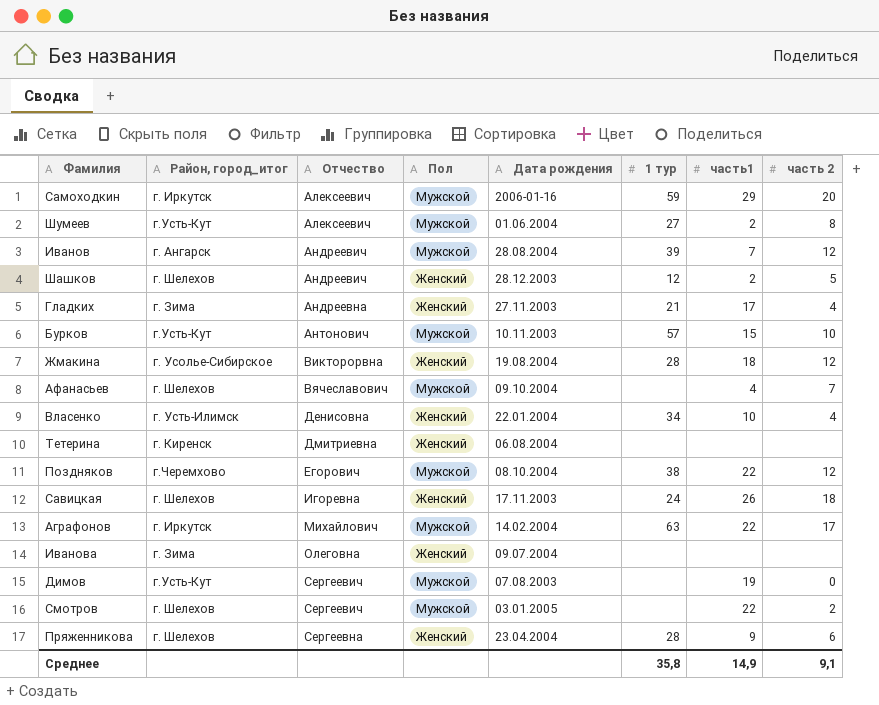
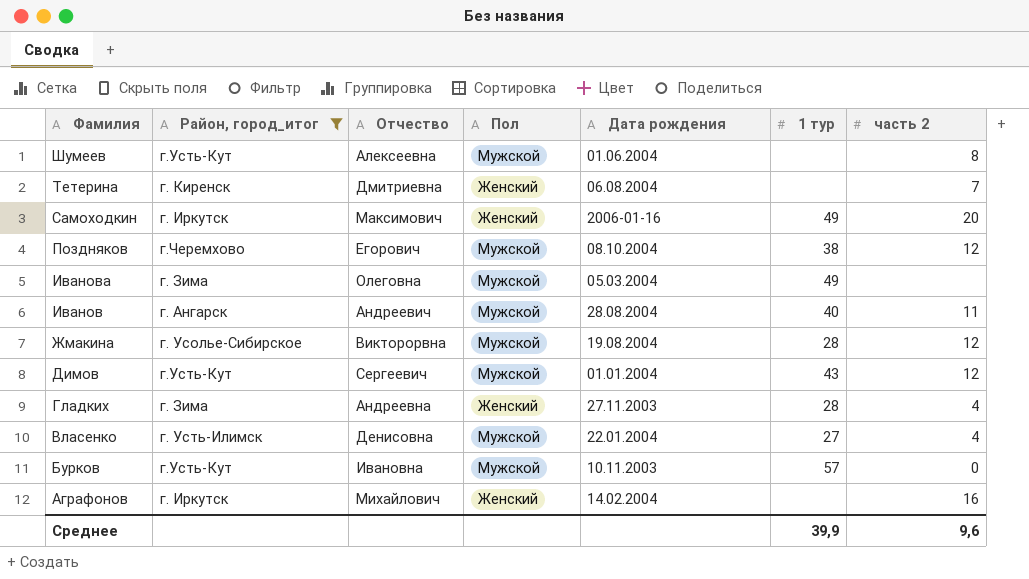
filter: none -> Район, город_итог != г. Шелехов
row order: Отчество ascending -> Фамилия descending
column часть1 | position: 7 -> none
Шумеев | Отчество: Алексеевич -> Алексеевна
Шумеев | 1 тур: 27 -> none
Тетерина | часть 2: none -> 7
Самоходкин | Отчество: Алексеевич -> Максимович
Самоходкин | Пол: Мужской -> Женский
Самоходкин | 1 тур: 59 -> 49
Иванова | Пол: Женский -> Мужской
Иванова | Дата рождения: 09.07.2004 -> 05.03.2004
Иванова | 1 тур: none -> 49
Иванов | 1 тур: 39 -> 40
Иванов | часть 2: 12 -> 11
Жмакина | Пол: Женский -> Мужской
Димов | Дата рождения: 07.08.2003 -> 01.01.2004
Димов | 1 тур: none -> 43
Димов | часть 2: 0 -> 12
Гладких | 1 тур: 21 -> 28
Власенко | Пол: Женский -> Мужской
Власенко | 1 тур: 34 -> 27
Бурков | Отчество: Антонович -> Ивановна
Бурков | часть 2: 10 -> 0
Аграфонов | Пол: Мужской -> Женский
Аграфонов | 1 тур: 63 -> none
Аграфонов | часть 2: 17 -> 16
Среднее | 1 тур: 35,8 -> 39,9
Среднее | часть 2: 9,1 -> 9,6

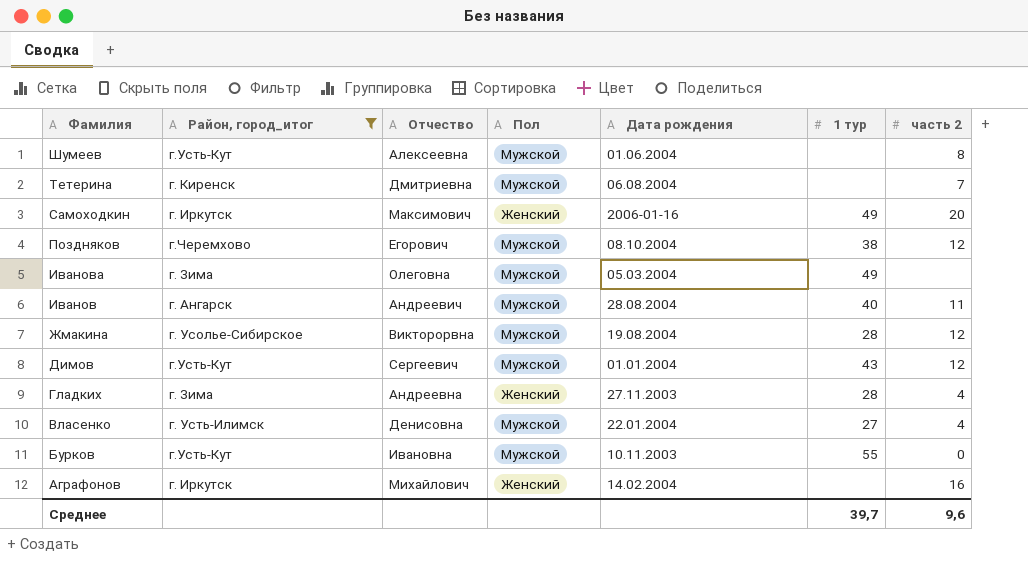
Тетерина | Пол: Женский -> Мужской
Бурков | 1 тур: 57 -> 55
Среднее | 1 тур: 39,9 -> 39,7

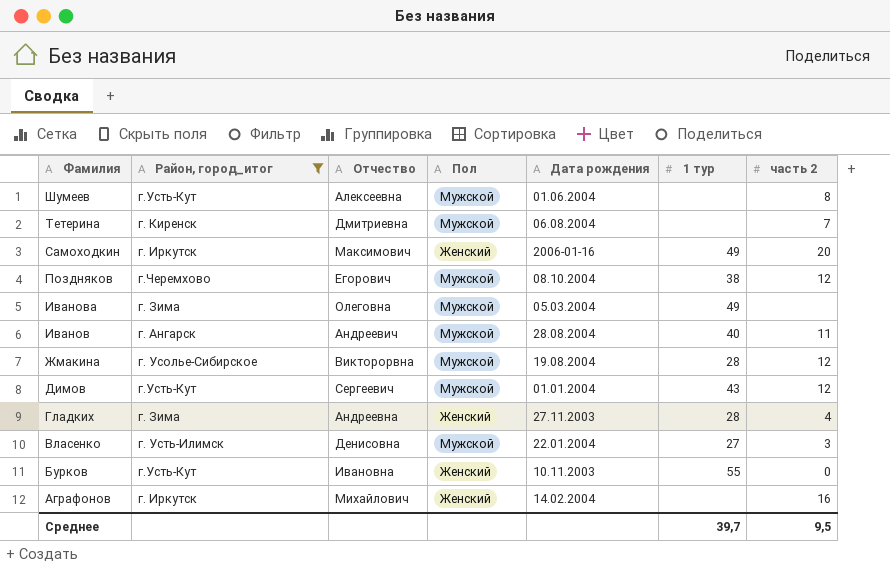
Власенко | часть 2: 4 -> 3
Бурков | Пол: Мужской -> Женский
Среднее | часть 2: 9,6 -> 9,5

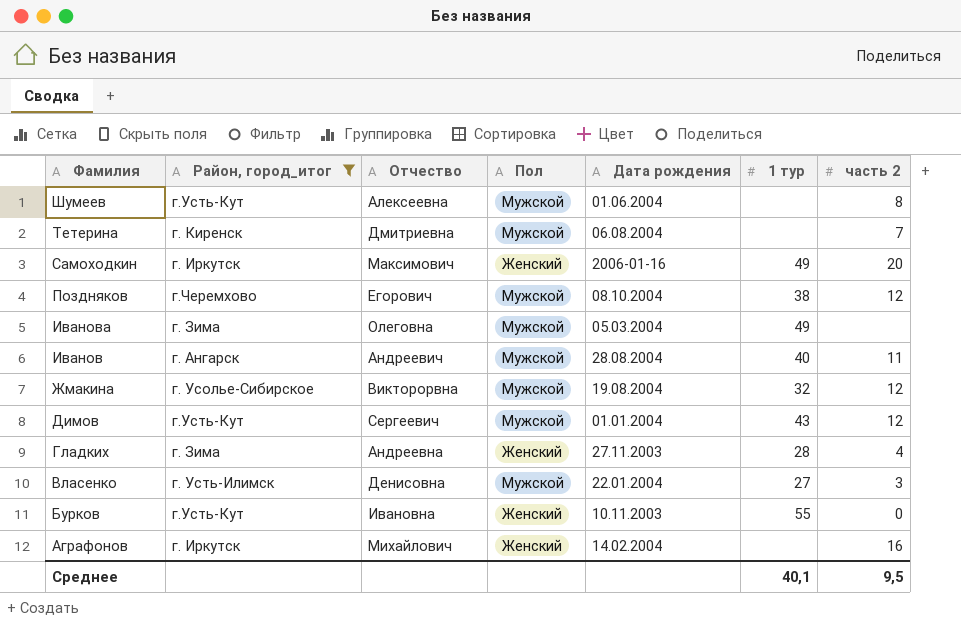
Жмакина | 1 тур: 28 -> 32
Среднее | 1 тур: 39,7 -> 40,1

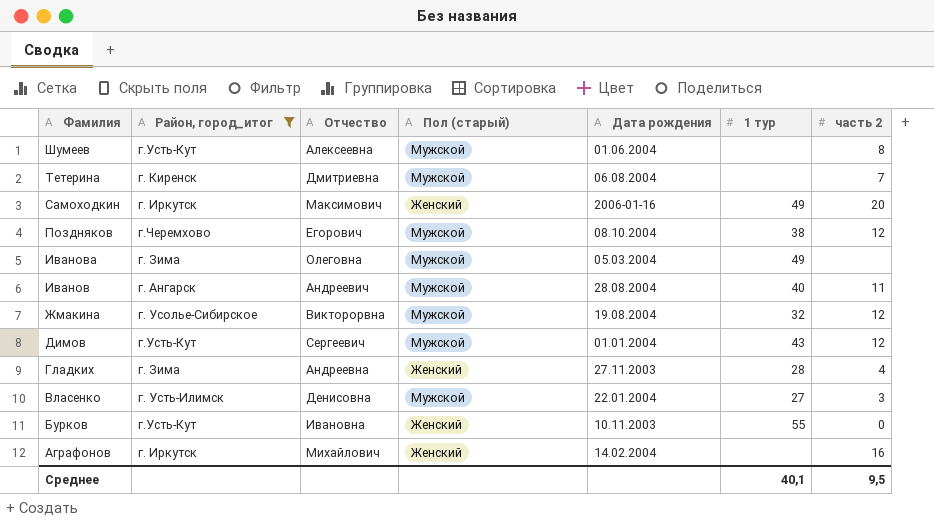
column name: Пол -> Пол (старый)

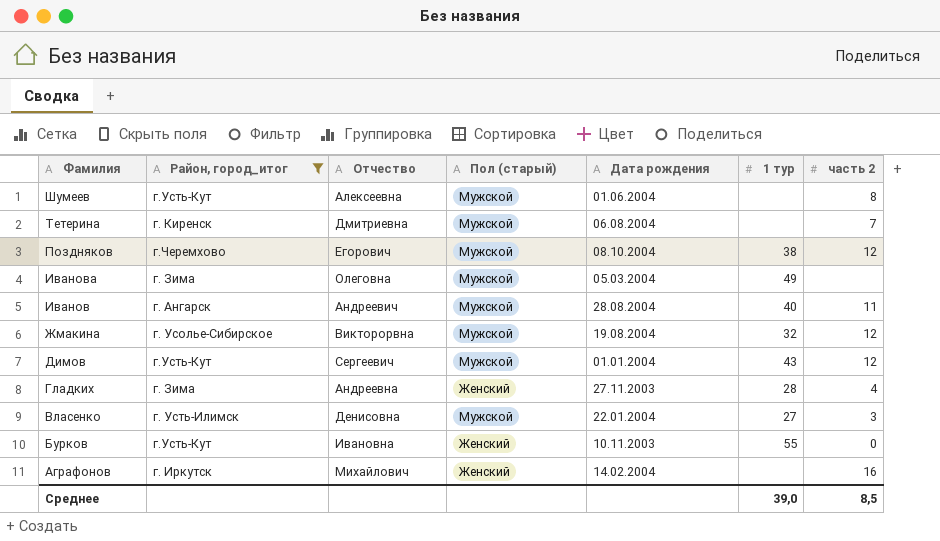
row Самоходкин: г. Иркутск | Максимович | Женский | 2006-01-16 | 49 | 20 -> none
Среднее | 1 тур: 40,1 -> 39,0
Среднее | часть 2: 9,5 -> 8,5

